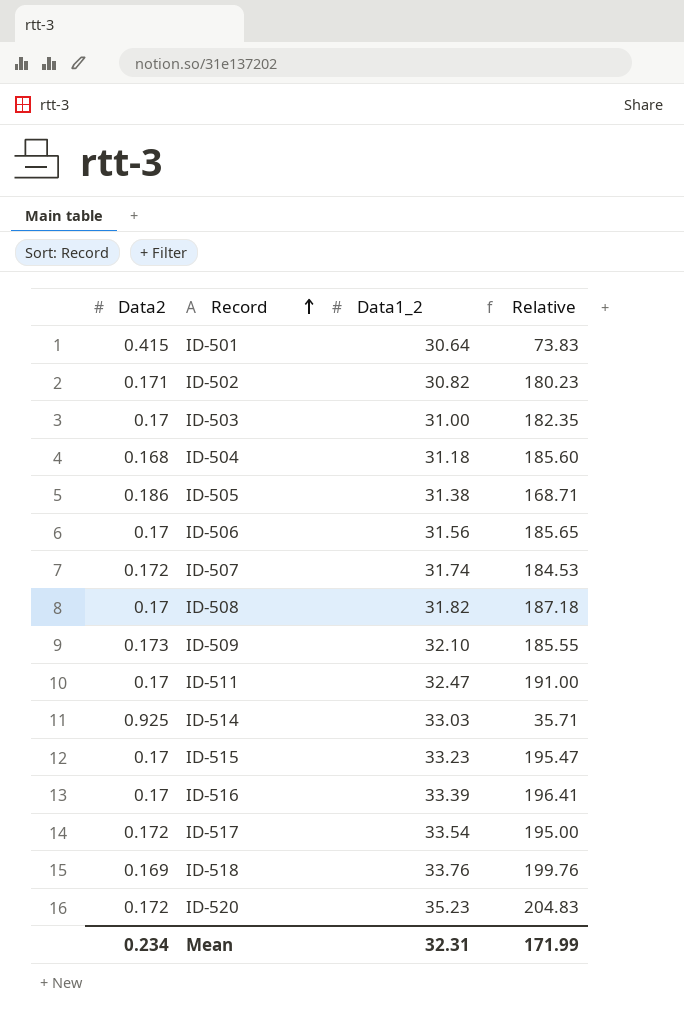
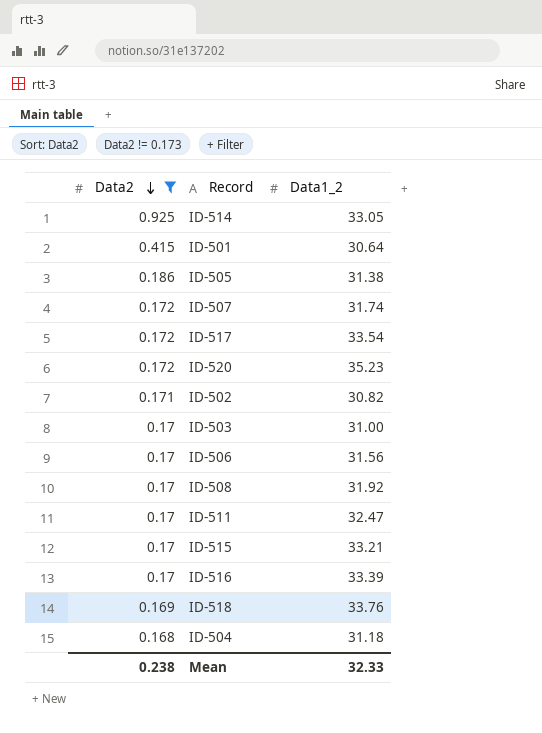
filter: none -> Data2 != 0.173
row order: Record ascending -> Data2 descending
column Relative | formula: [Data1_2] / [Data2] -> none
ID-514 | Data1_2: 33.03 -> 33.05
ID-508 | Data1_2: 31.82 -> 31.92
ID-515 | Data1_2: 33.23 -> 33.21
Mean | Data2: 0.234 -> 0.238
Mean | Data1_2: 32.31 -> 32.33

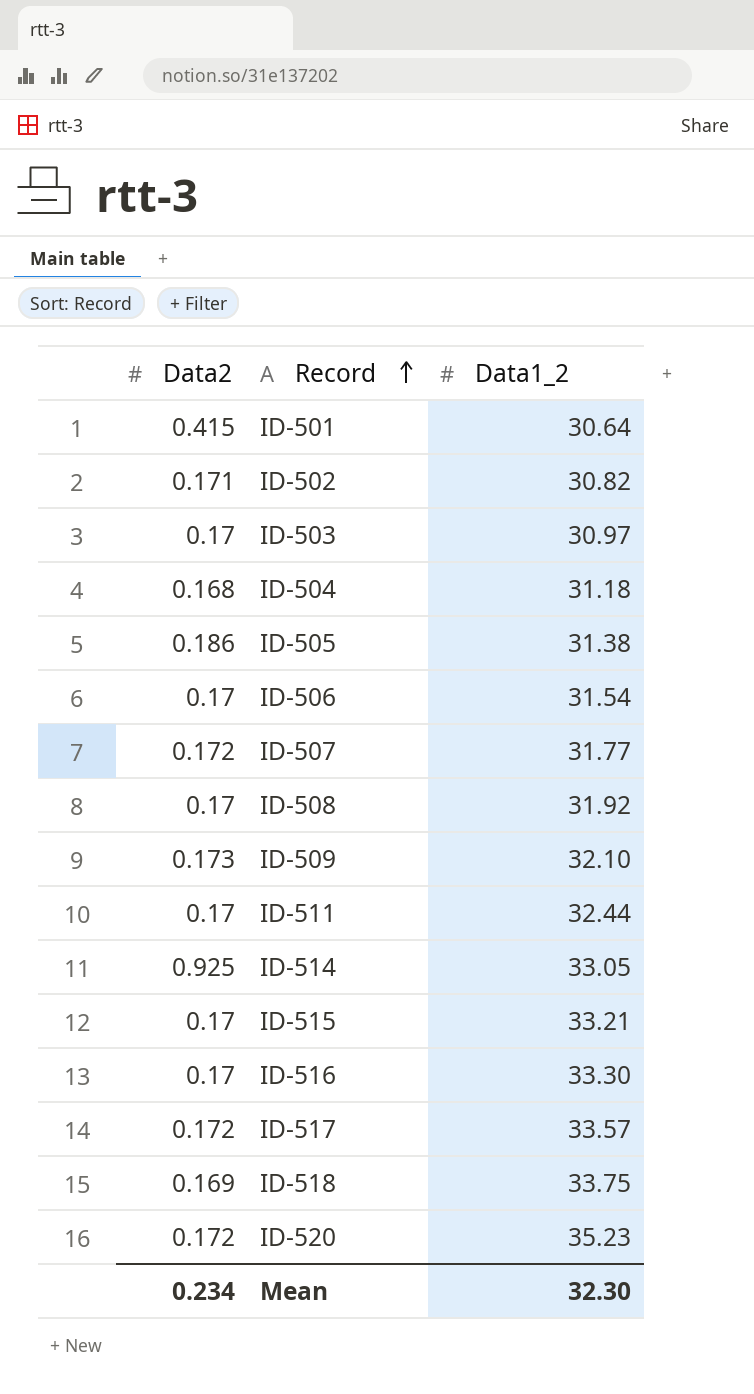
filter: Data2 != 0.173 -> none
row order: Data2 descending -> Record ascending
ID-503 | Data1_2: 31.00 -> 30.97
ID-506 | Data1_2: 31.56 -> 31.54
ID-507 | Data1_2: 31.74 -> 31.77
ID-511 | Data1_2: 32.47 -> 32.44
ID-516 | Data1_2: 33.39 -> 33.30
ID-517 | Data1_2: 33.54 -> 33.57
ID-518 | Data1_2: 33.76 -> 33.75
Mean | Data2: 0.238 -> 0.234
Mean | Data1_2: 32.33 -> 32.30

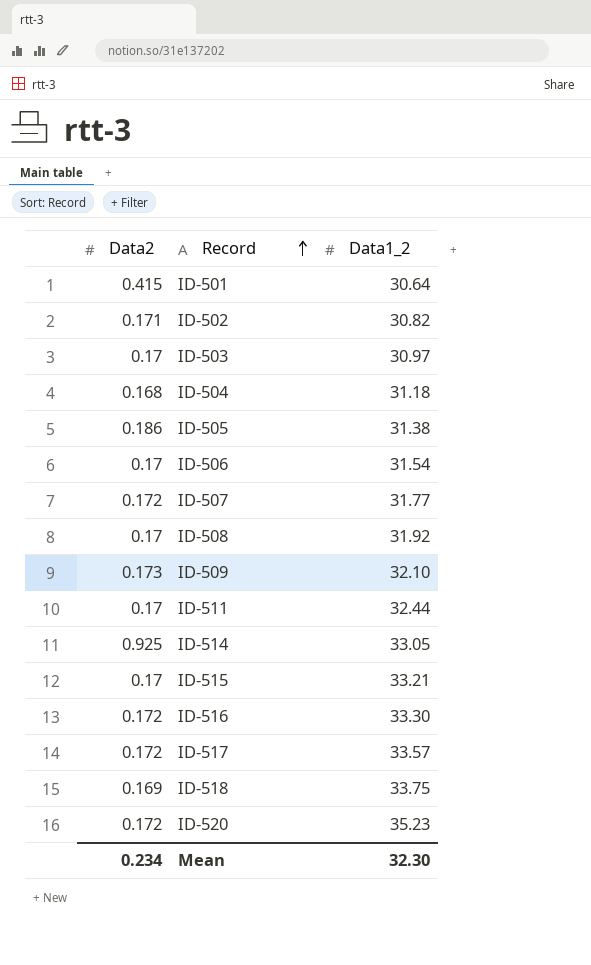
ID-516 | Data2: 0.17 -> 0.172

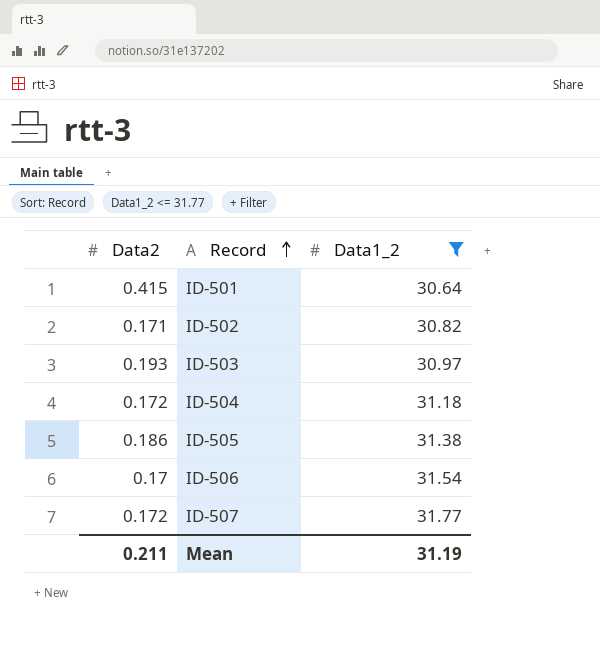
filter: none -> Data1_2 <= 31.77
ID-503 | Data2: 0.17 -> 0.193
ID-504 | Data2: 0.168 -> 0.172
Mean | Data2: 0.234 -> 0.211
Mean | Data1_2: 32.30 -> 31.19

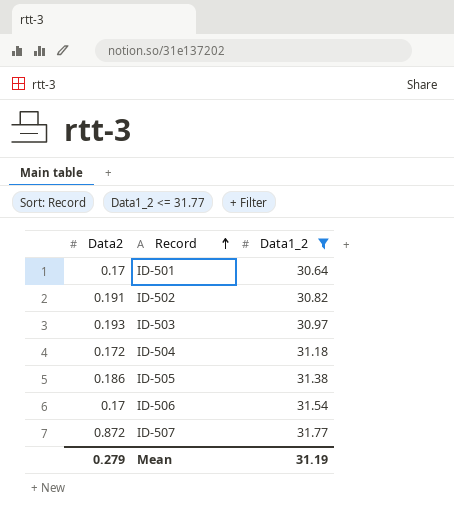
ID-501 | Data2: 0.415 -> 0.17
ID-502 | Data2: 0.171 -> 0.191
ID-507 | Data2: 0.172 -> 0.872
Mean | Data2: 0.211 -> 0.279

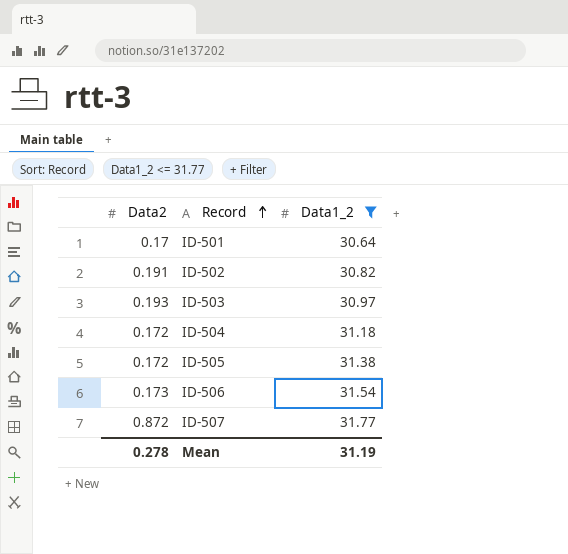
ID-505 | Data2: 0.186 -> 0.172
ID-506 | Data2: 0.17 -> 0.173
Mean | Data2: 0.279 -> 0.278

